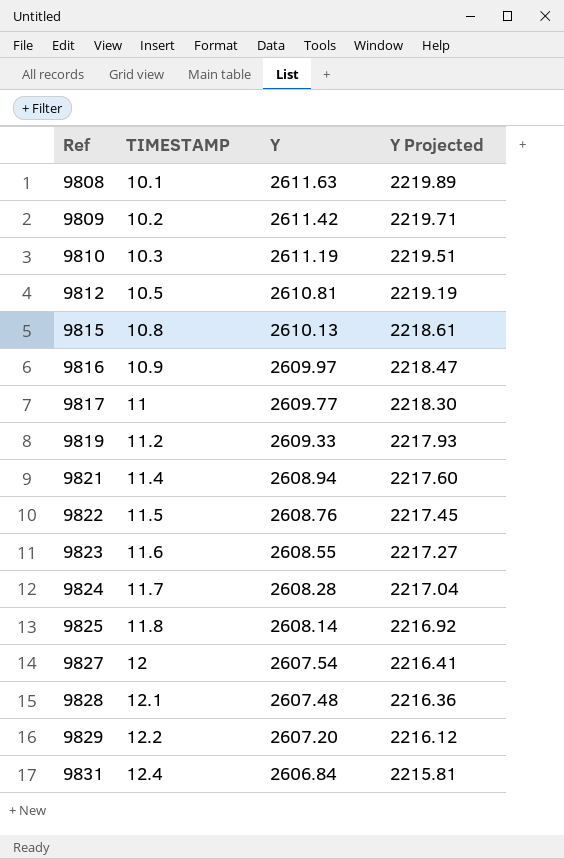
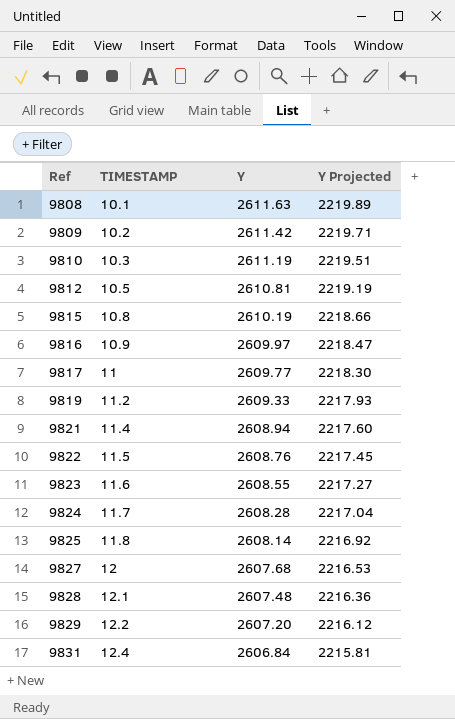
9815 | Y: 2610.13 -> 2610.19
9815 | Y Projected: 2218.61 -> 2218.66
9827 | Y: 2607.54 -> 2607.68
9827 | Y Projected: 2216.41 -> 2216.53

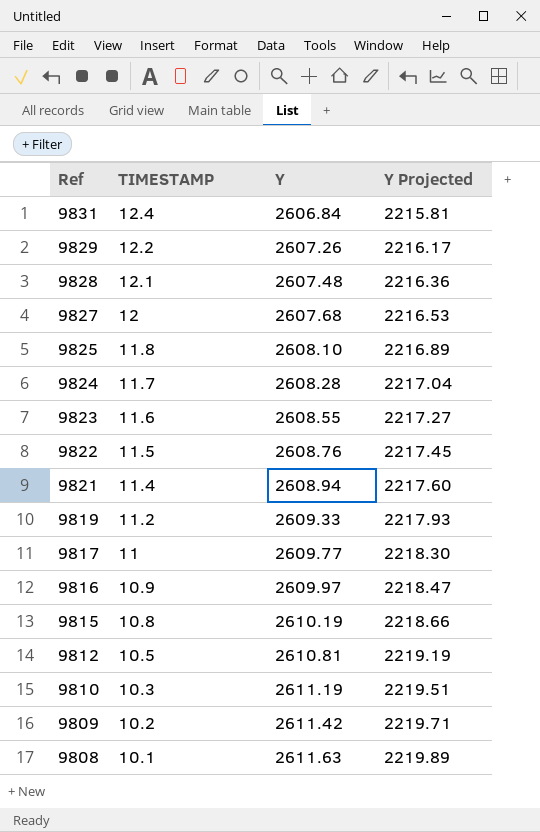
row order: Ref ascending -> Ref descending
9829 | Y: 2607.20 -> 2607.26
9829 | Y Projected: 2216.12 -> 2216.17
9825 | Y: 2608.14 -> 2608.10
9825 | Y Projected: 2216.92 -> 2216.89

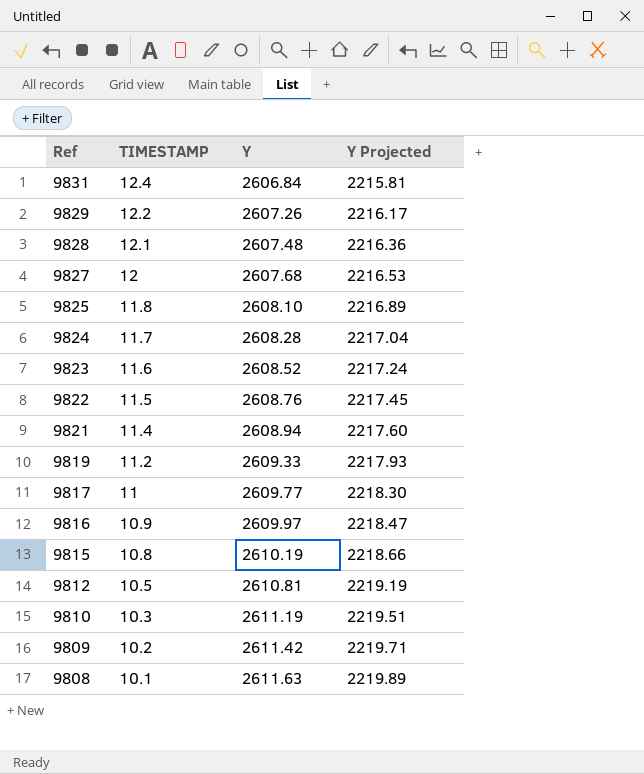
9823 | Y: 2608.55 -> 2608.52
9823 | Y Projected: 2217.27 -> 2217.24

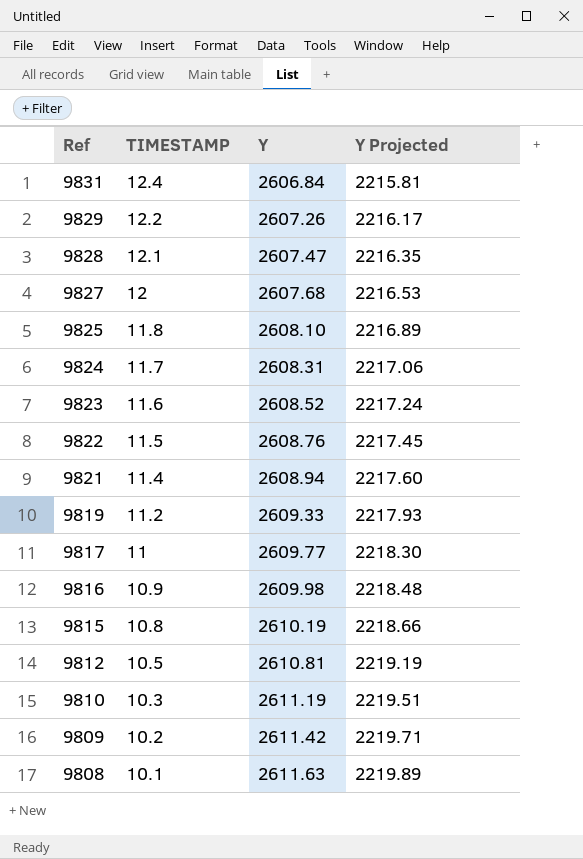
9828 | Y: 2607.48 -> 2607.47
9828 | Y Projected: 2216.36 -> 2216.35
9824 | Y: 2608.28 -> 2608.31
9824 | Y Projected: 2217.04 -> 2217.06
9816 | Y: 2609.97 -> 2609.98
9816 | Y Projected: 2218.47 -> 2218.48

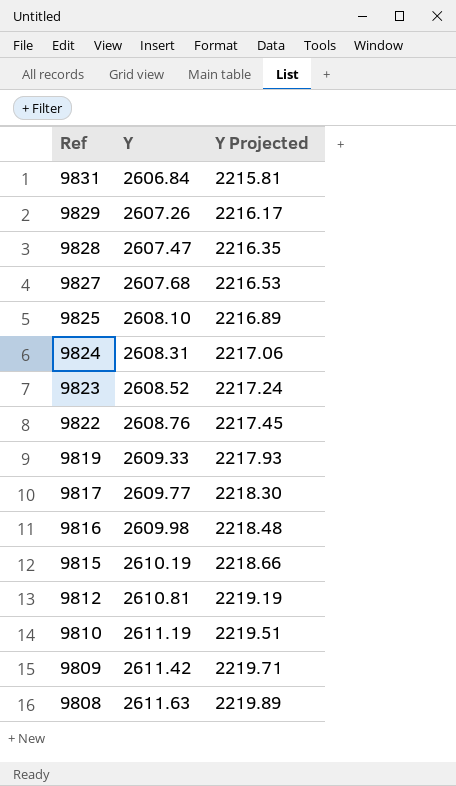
column TIMESTAMP | position: 2 -> none
row 9821: 11.4 | 2608.94 | 2217.60 -> none

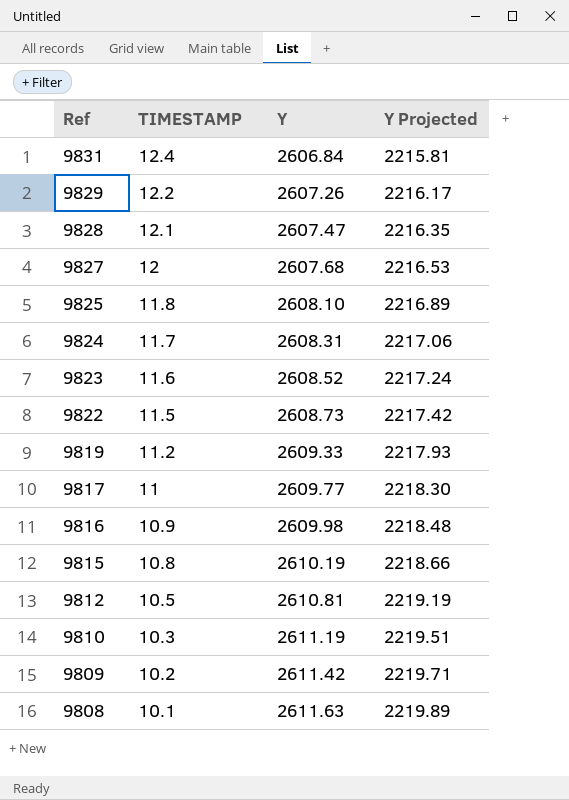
column TIMESTAMP | position: none -> 2
9822 | Y: 2608.76 -> 2608.73
9822 | Y Projected: 2217.45 -> 2217.42

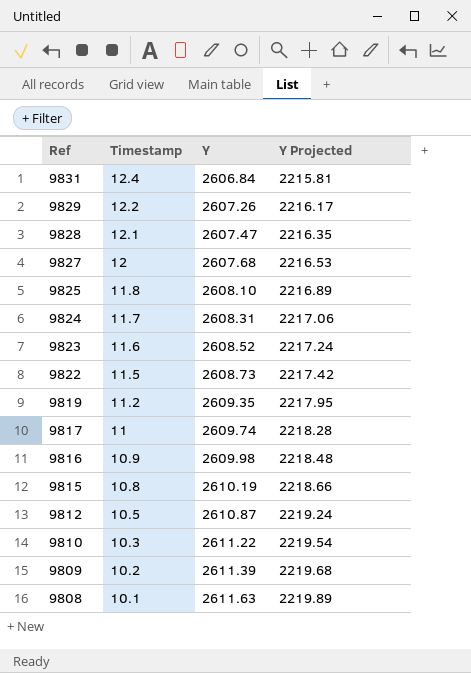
column name: TIMESTAMP -> Timestamp
9819 | Y: 2609.33 -> 2609.35
9819 | Y Projected: 2217.93 -> 2217.95
9817 | Y: 2609.77 -> 2609.74
9817 | Y Projected: 2218.30 -> 2218.28
9812 | Y: 2610.81 -> 2610.87
9812 | Y Projected: 2219.19 -> 2219.24
9810 | Y: 2611.19 -> 2611.22
9810 | Y Projected: 2219.51 -> 2219.54
9809 | Y: 2611.42 -> 2611.39
9809 | Y Projected: 2219.71 -> 2219.68

